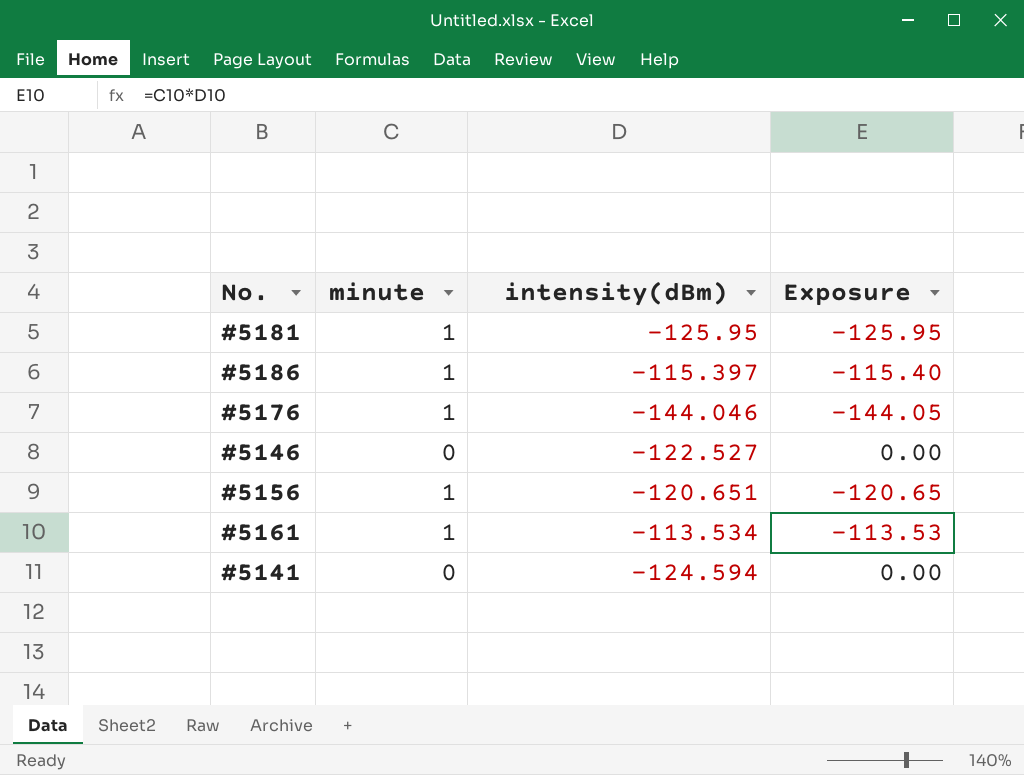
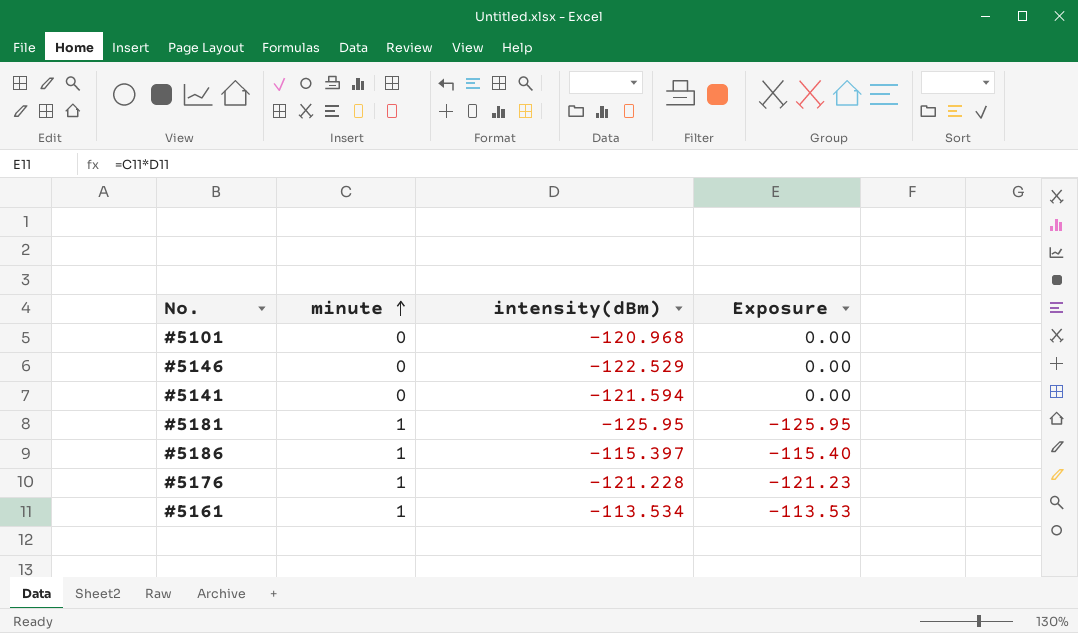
row order: none -> minute ascending
row #5156: 1 | -120.651 | -120.65 -> none
row #5101: none -> 0 | -120.968 | 0.00
#5146 | intensity(dBm): -122.527 -> -122.529
#5141 | intensity(dBm): -124.594 -> -121.594
#5176 | intensity(dBm): -144.046 -> -121.228
#5176 | Exposure: -144.05 -> -121.23

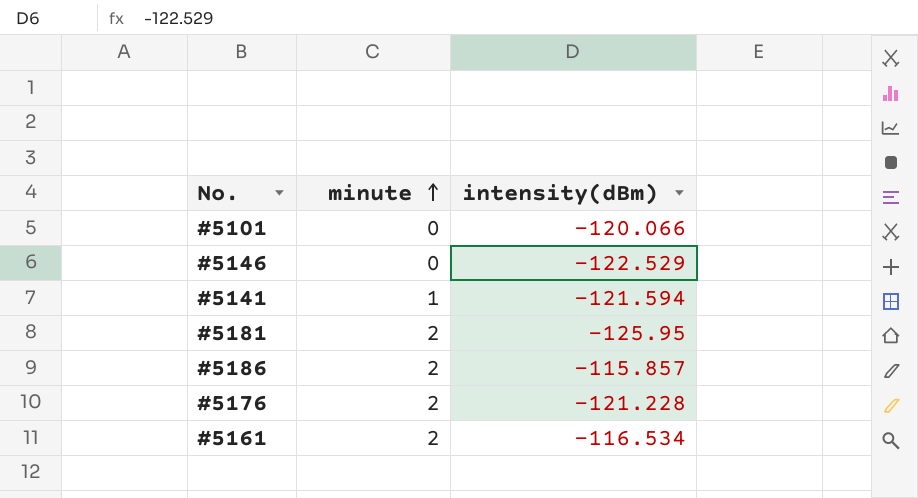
column Exposure | formula: [minute] * [intensity(dBm)] -> none
#5101 | intensity(dBm): -120.968 -> -120.066
#5141 | minute: 0 -> 1
#5181 | minute: 1 -> 2
#5186 | minute: 1 -> 2
#5186 | intensity(dBm): -115.397 -> -115.857
#5176 | minute: 1 -> 2
#5161 | minute: 1 -> 2
#5161 | intensity(dBm): -113.534 -> -116.534

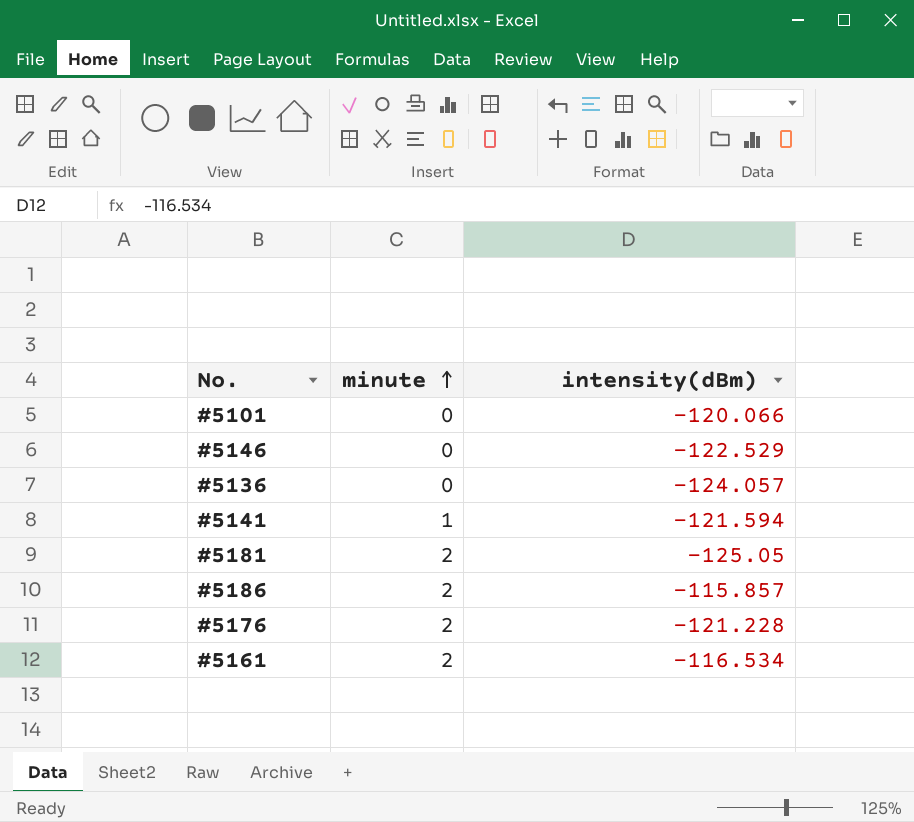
row #5136: none -> 0 | -124.057
#5181 | intensity(dBm): -125.95 -> -125.05

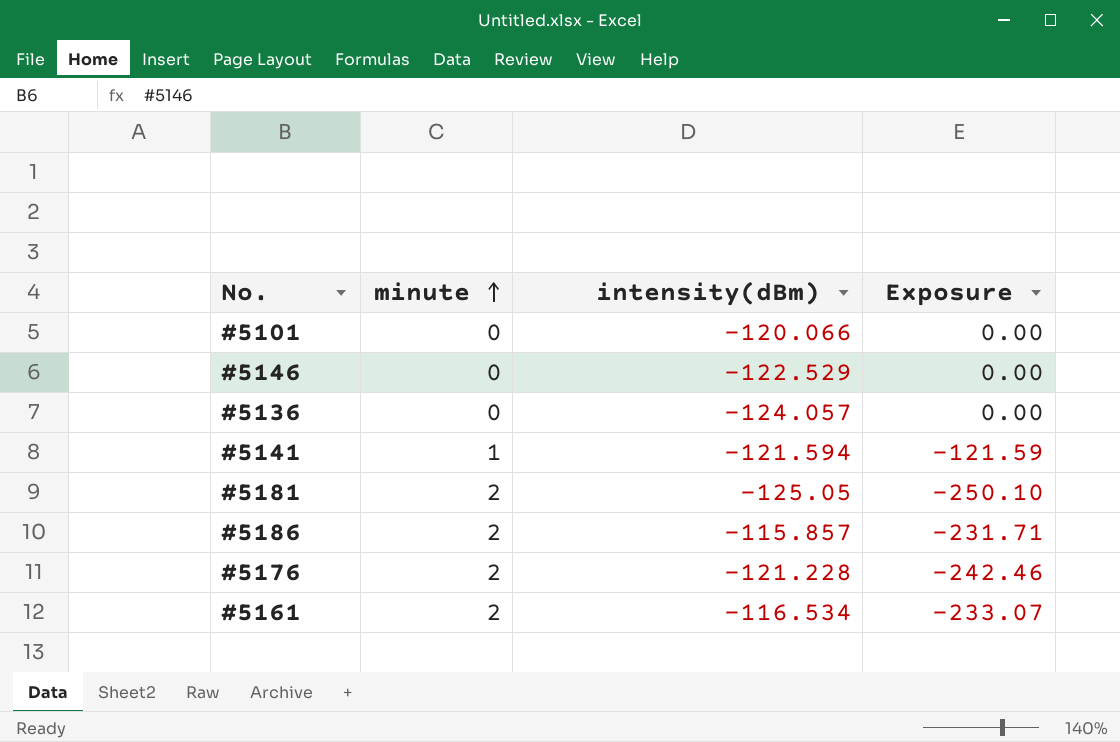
column Exposure | formula: none -> [minute] * [intensity(dBm)]

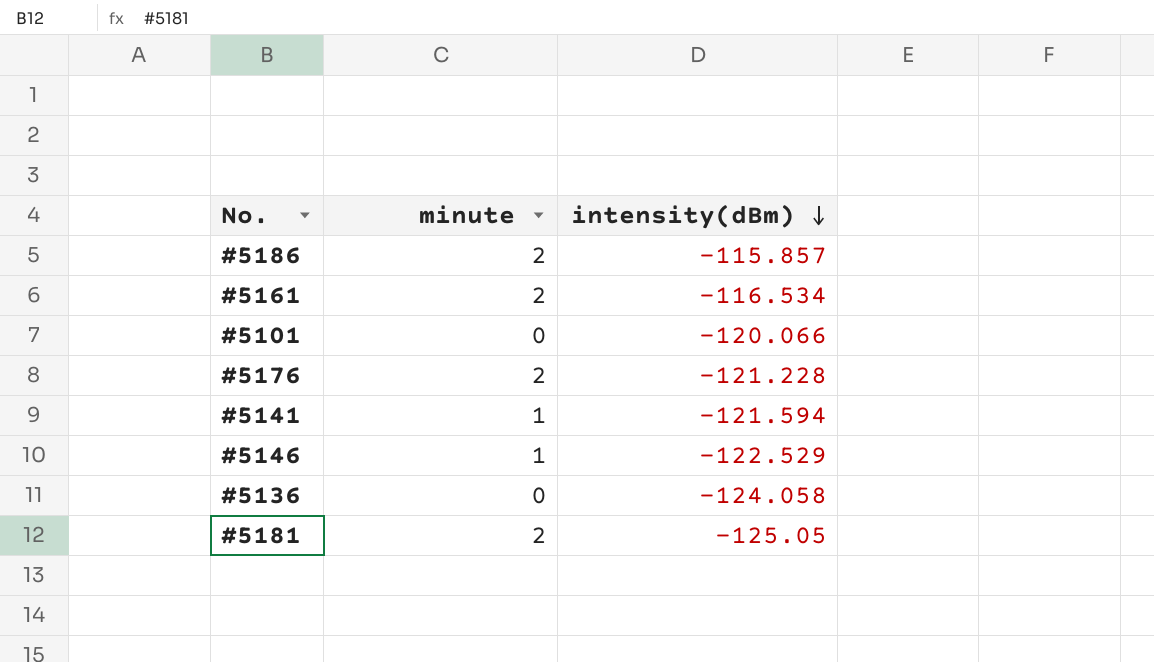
row order: minute ascending -> intensity(dBm) descending
column Exposure | formula: [minute] * [intensity(dBm)] -> none
#5146 | minute: 0 -> 1
#5136 | intensity(dBm): -124.057 -> -124.058

